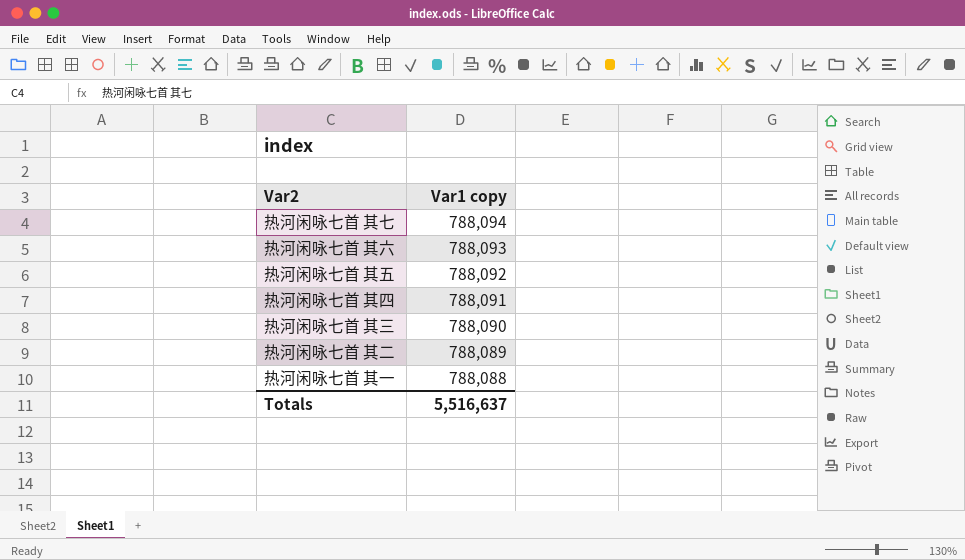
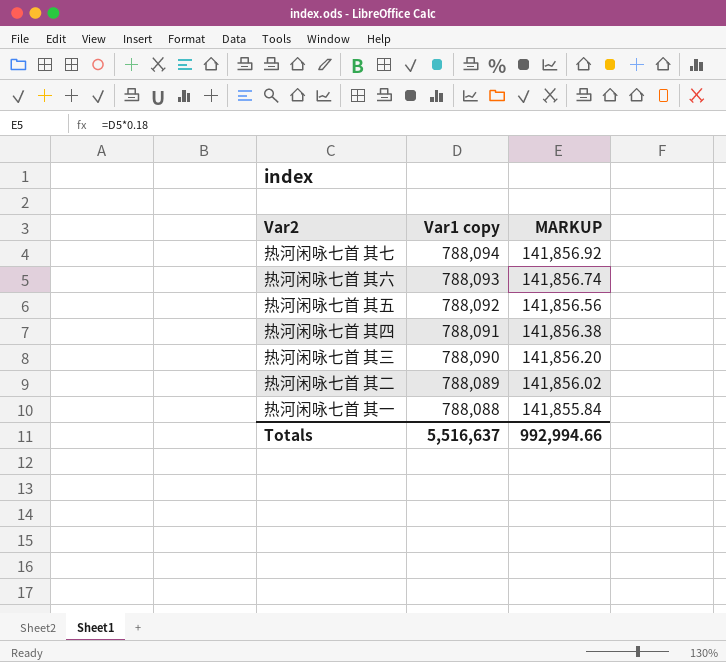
column MARKUP | formula: none -> [Var1 copy] * 0.18

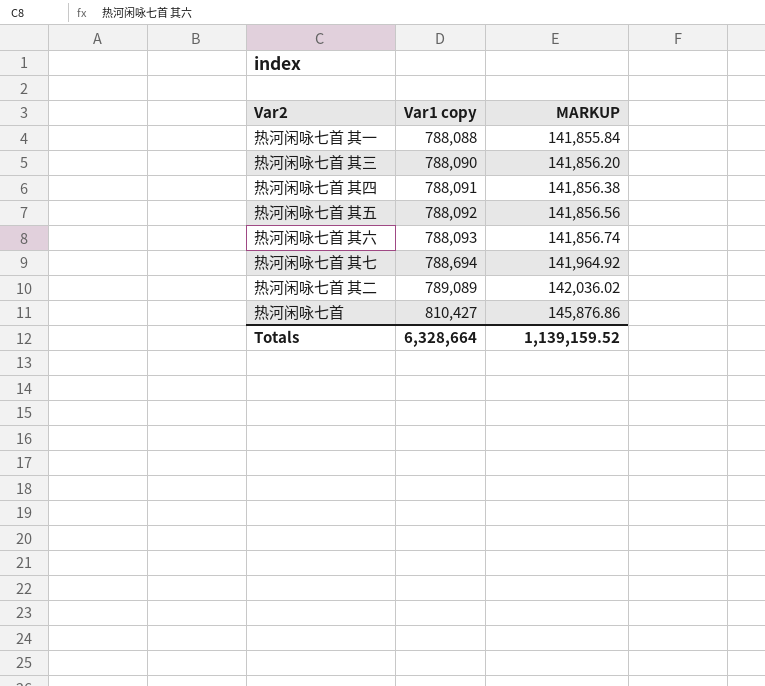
row order: Var1 copy descending -> Var1 copy ascending
热河闲咏七首 其七 | Var1 copy: 788,094 -> 788,694
热河闲咏七首 其七 | MARKUP: 141,856.92 -> 141,964.92
热河闲咏七首 其二 | Var1 copy: 788,089 -> 789,089
热河闲咏七首 其二 | MARKUP: 141,856.02 -> 142,036.02
row 热河闲咏七首: none -> 810,427 | 145,876.86
Totals | Var1 copy: 5,516,637 -> 6,328,664
Totals | MARKUP: 992,994.66 -> 1,139,159.52

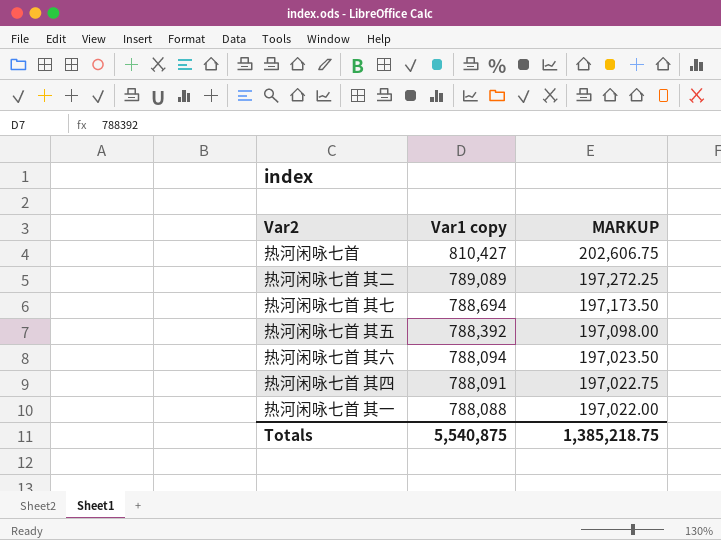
row order: Var1 copy ascending -> Var1 copy descending
column MARKUP | formula: [Var1 copy] * 0.18 -> [Var1 copy] * 0.25
row 热河闲咏七首 其三: 788,090 | 141,856.20 -> none
热河闲咏七首 其五 | Var1 copy: 788,092 -> 788,392
热河闲咏七首 其六 | Var1 copy: 788,093 -> 788,094
Totals | Var1 copy: 6,328,664 -> 5,540,875
Totals | MARKUP: 1,139,159.52 -> 1,385,218.75

